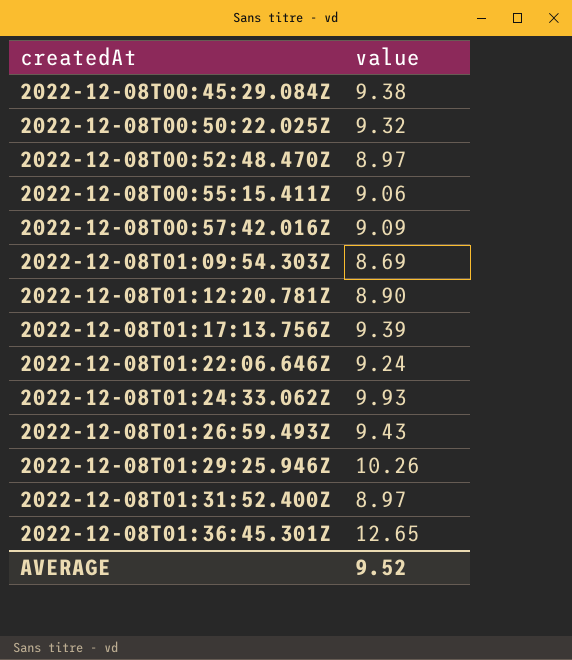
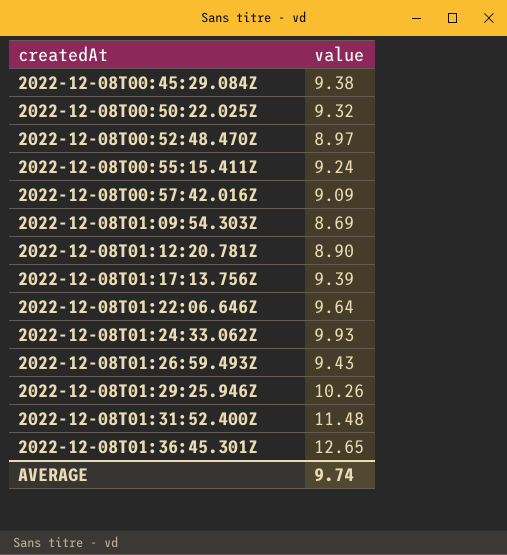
2022-12-08T00:55:15.411Z | value: 9.06 -> 9.24
2022-12-08T01:22:06.646Z | value: 9.24 -> 9.64
2022-12-08T01:31:52.400Z | value: 8.97 -> 11.48
AVERAGE | value: 9.52 -> 9.74

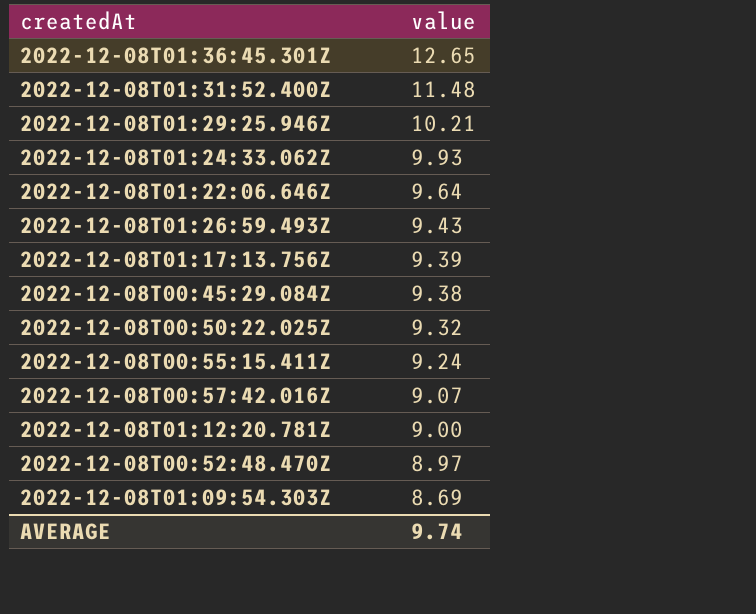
row order: createdAt ascending -> value descending
2022-12-08T01:29:25.946Z | value: 10.26 -> 10.21
2022-12-08T00:57:42.016Z | value: 9.09 -> 9.07
2022-12-08T01:12:20.781Z | value: 8.90 -> 9.00

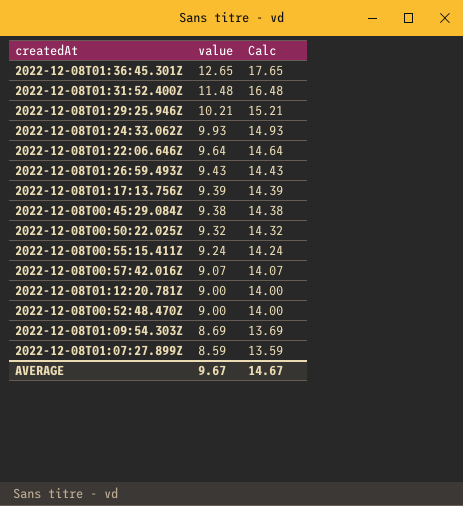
column Calc | formula: none -> [value] + 5
2022-12-08T00:52:48.470Z | value: 8.97 -> 9.00
row 2022-12-08T01:07:27.899Z: none -> 8.59 | 13.59
AVERAGE | value: 9.74 -> 9.67

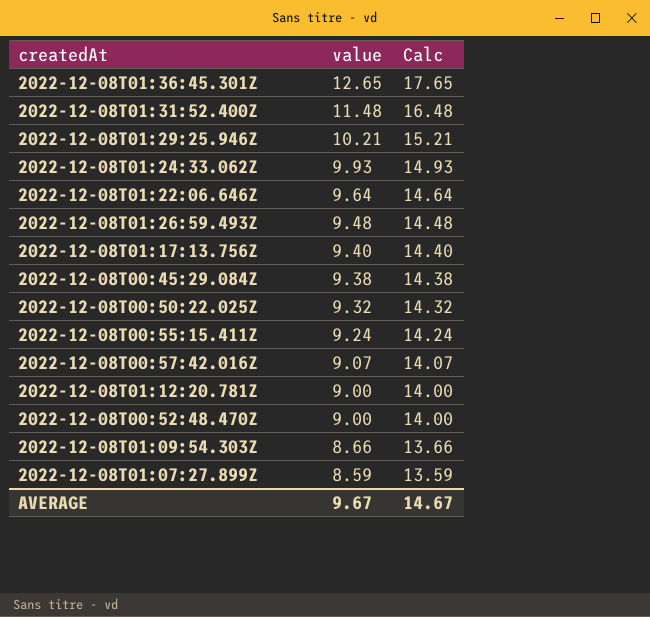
2022-12-08T01:26:59.493Z | value: 9.43 -> 9.48
2022-12-08T01:26:59.493Z | Calc: 14.43 -> 14.48
2022-12-08T01:17:13.756Z | value: 9.39 -> 9.40
2022-12-08T01:17:13.756Z | Calc: 14.39 -> 14.40
2022-12-08T01:09:54.303Z | value: 8.69 -> 8.66
2022-12-08T01:09:54.303Z | Calc: 13.69 -> 13.66

